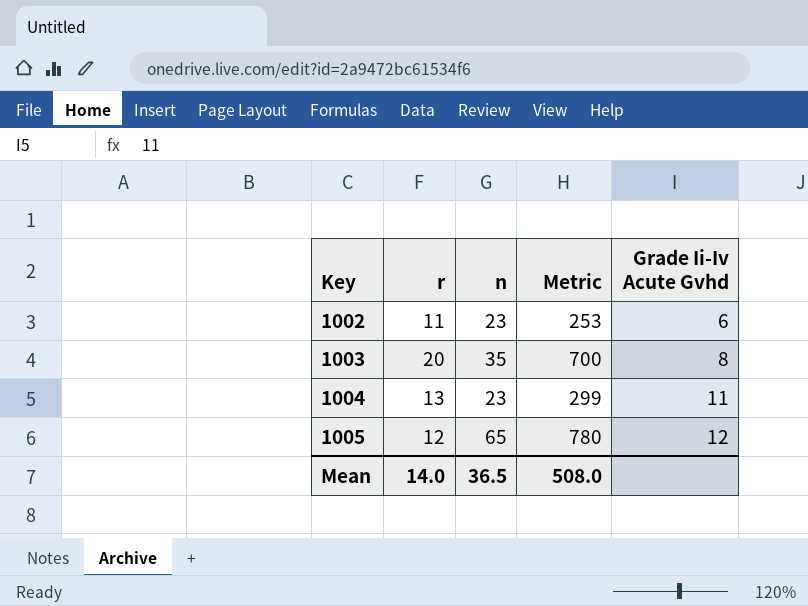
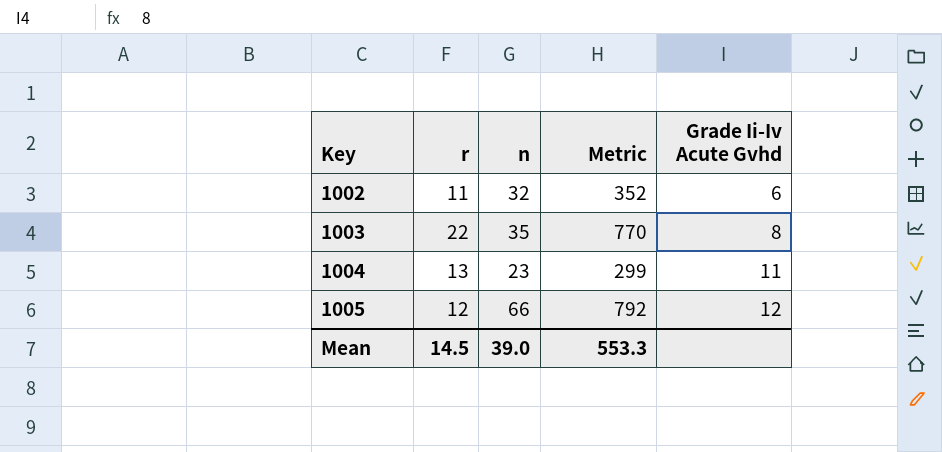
1002 | n: 23 -> 32
1002 | Metric: 253 -> 352
1003 | r: 20 -> 22
1003 | Metric: 700 -> 770
1005 | n: 65 -> 66
1005 | Metric: 780 -> 792
Mean | r: 14.0 -> 14.5
Mean | n: 36.5 -> 39.0
Mean | Metric: 508.0 -> 553.3

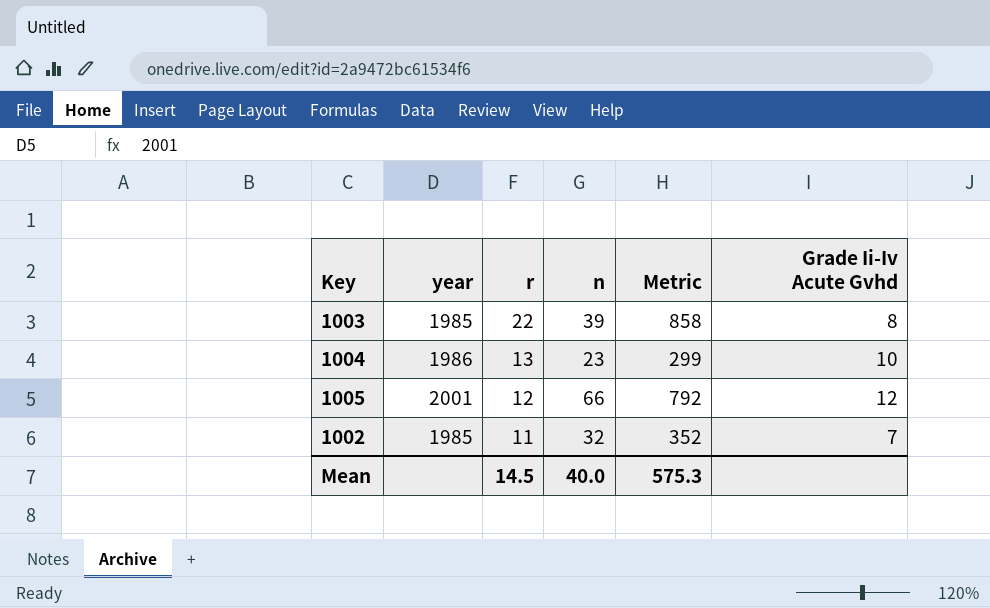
row order: Key ascending -> r descending
column year | position: none -> 2
1003 | n: 35 -> 39
1003 | Metric: 770 -> 858
1004 | Grade Ii-Iv Acute Gvhd: 11 -> 10
1002 | Grade Ii-Iv Acute Gvhd: 6 -> 7
Mean | n: 39.0 -> 40.0
Mean | Metric: 553.3 -> 575.3

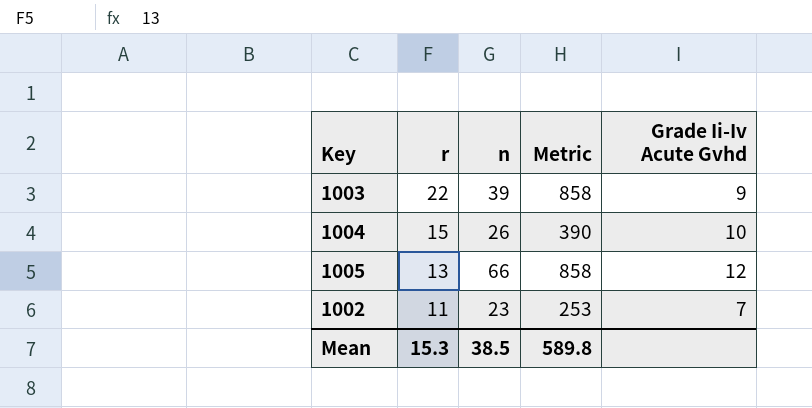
column year | position: 2 -> none
1003 | Grade Ii-Iv Acute Gvhd: 8 -> 9
1004 | r: 13 -> 15
1004 | n: 23 -> 26
1004 | Metric: 299 -> 390
1005 | r: 12 -> 13
1005 | Metric: 792 -> 858
1002 | n: 32 -> 23
1002 | Metric: 352 -> 253
Mean | r: 14.5 -> 15.3
Mean | n: 40.0 -> 38.5
Mean | Metric: 575.3 -> 589.8

